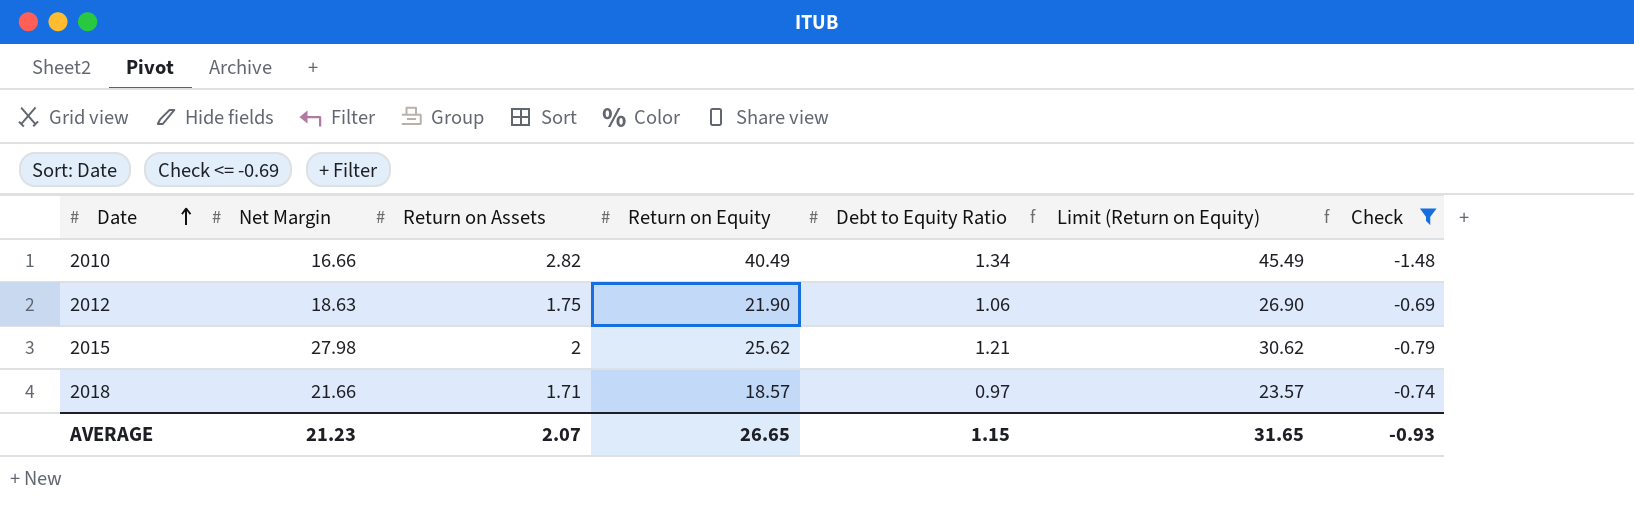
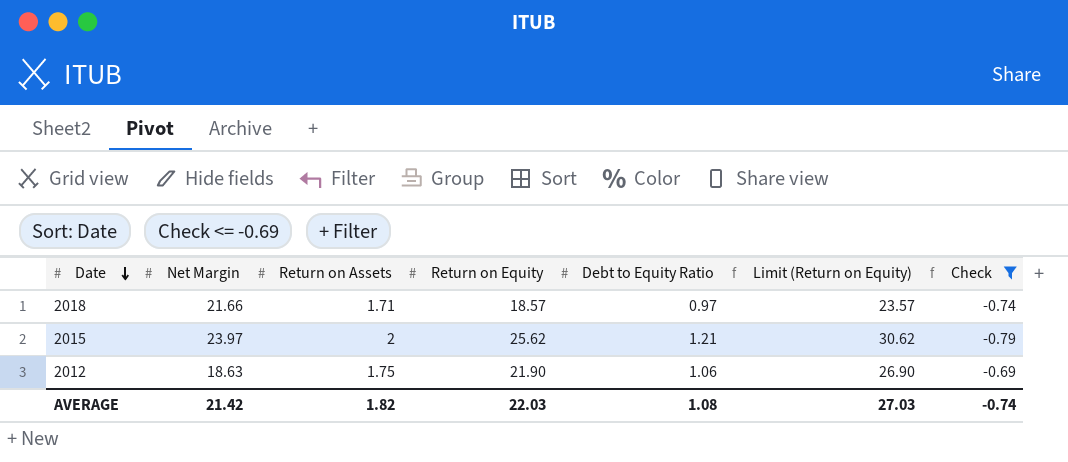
row order: Date ascending -> Date descending
row 2010: 16.66 | 2.82 | 40.49 | 1.34 | 45.49 | -1.48 -> none
2015 | Net Margin: 27.98 -> 23.97
AVERAGE | Net Margin: 21.23 -> 21.42
AVERAGE | Return on Assets: 2.07 -> 1.82
AVERAGE | Return on Equity: 26.65 -> 22.03
AVERAGE | Debt to Equity Ratio: 1.15 -> 1.08
AVERAGE | Limit (Return on Equity): 31.65 -> 27.03
AVERAGE | Check: -0.93 -> -0.74

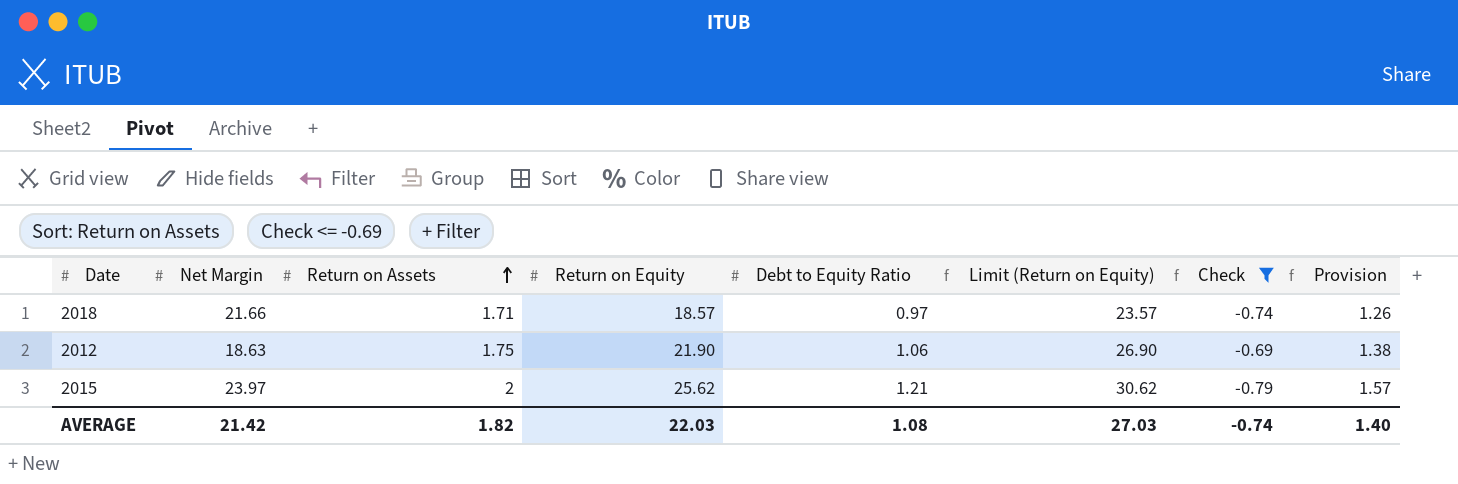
row order: Date descending -> Return on Assets ascending
column Provision | formula: none -> [Debt to Equity Ratio] * 1.3

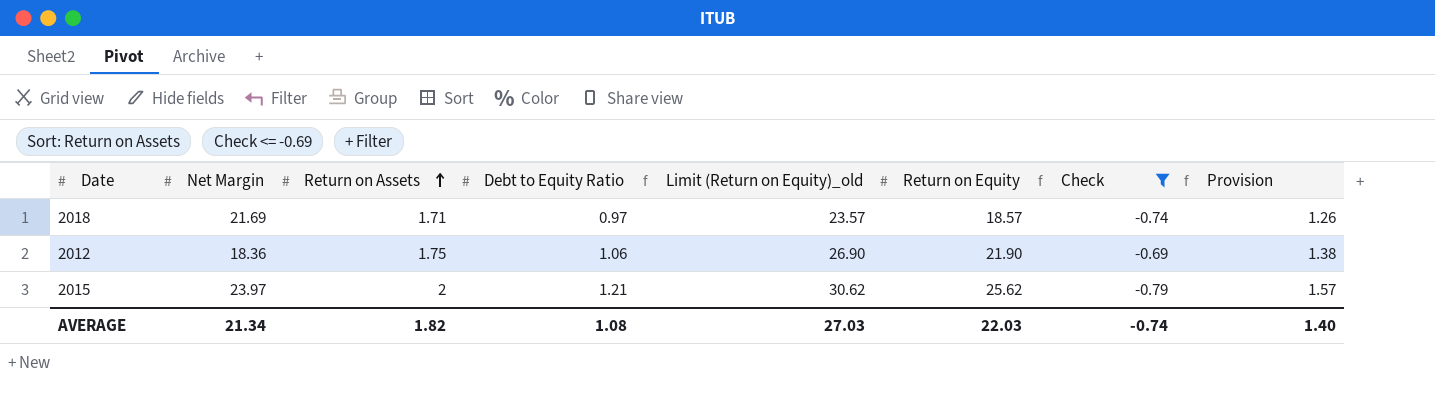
column name: Limit (Return on Equity) -> Limit (Return on Equity)_old
column Return on Equity | position: 4 -> 6
2018 | Net Margin: 21.66 -> 21.69
2012 | Net Margin: 18.63 -> 18.36
AVERAGE | Net Margin: 21.42 -> 21.34

